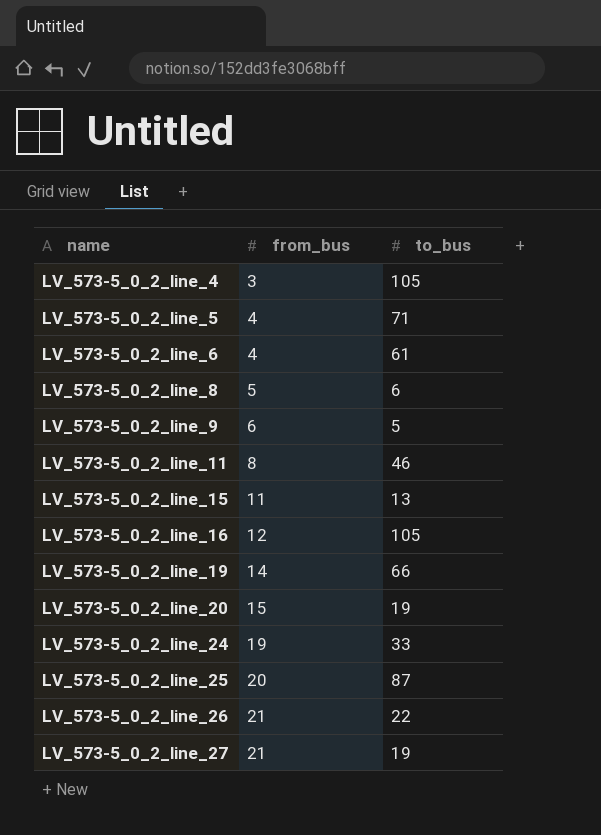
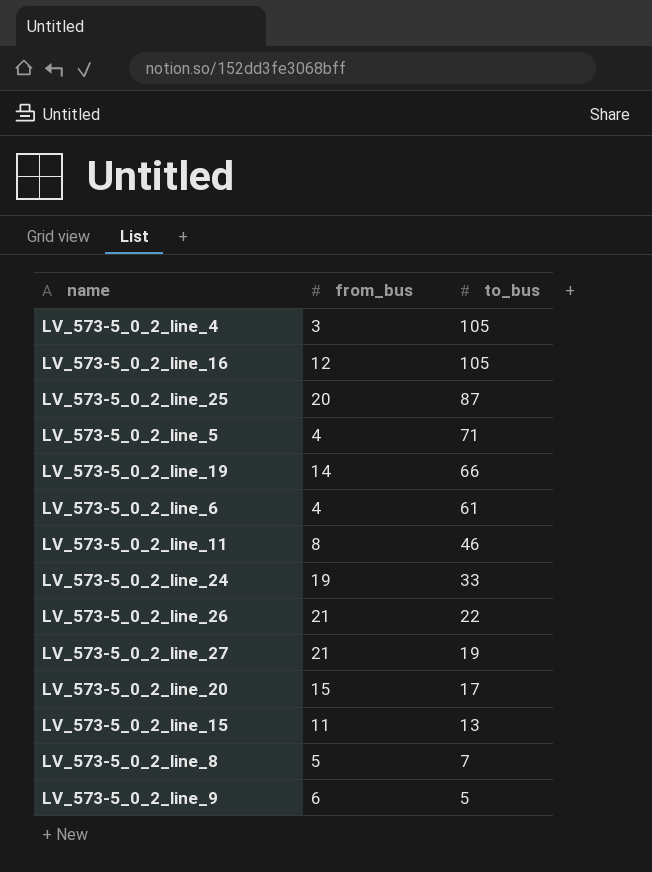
row order: name ascending -> to_bus descending
LV_573-5_0_2_line_20 | to_bus: 19 -> 17
LV_573-5_0_2_line_8 | to_bus: 6 -> 7

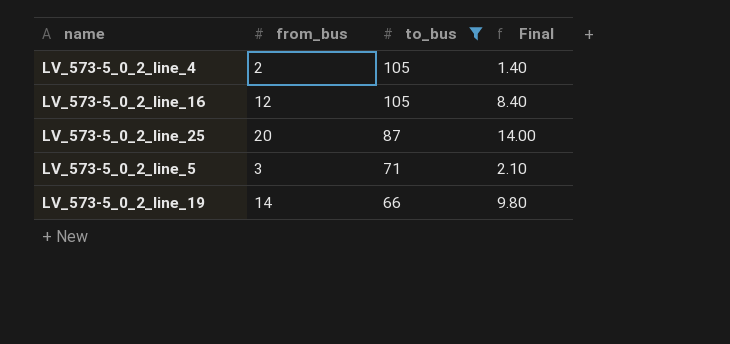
filter: none -> to_bus >= 66
column Final | formula: none -> [from_bus] * 0.7
LV_573-5_0_2_line_4 | from_bus: 3 -> 2
LV_573-5_0_2_line_5 | from_bus: 4 -> 3

